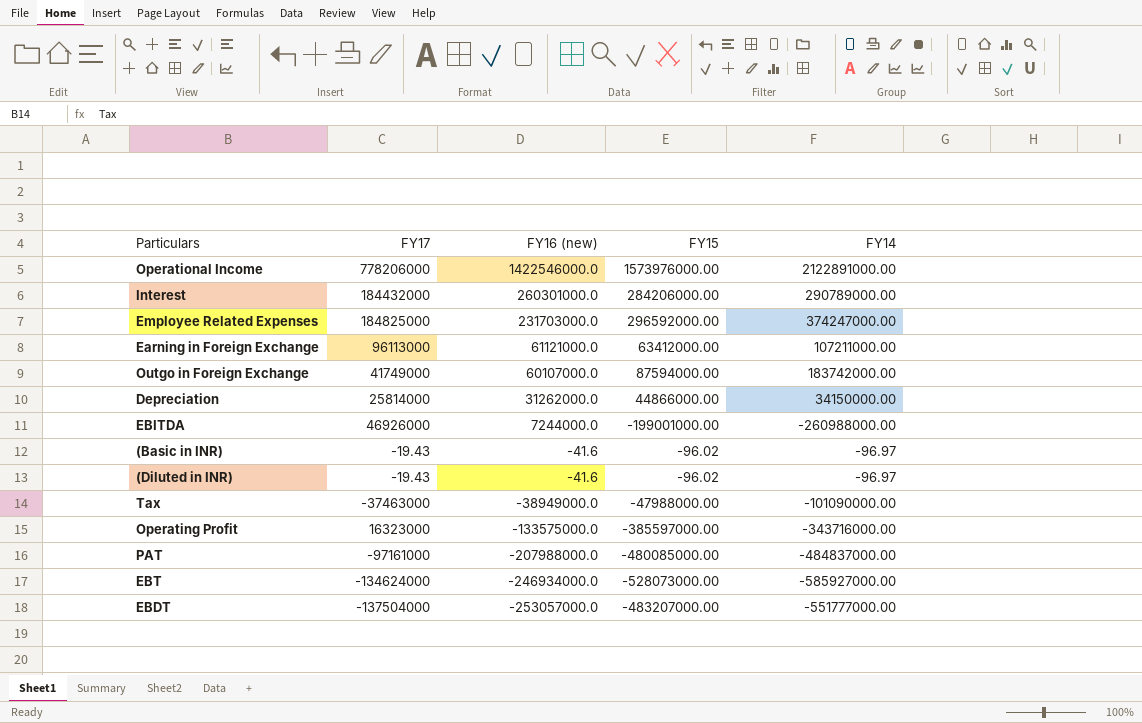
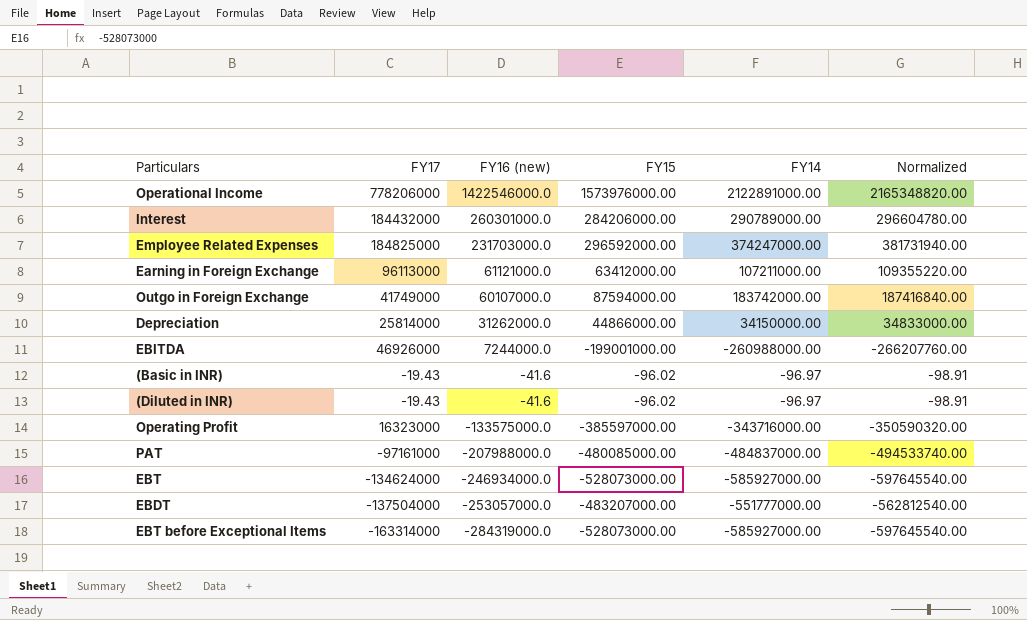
column Normalized | formula: none -> [FY14] * 1.02
row Tax: -37463000 | -38949000.0 | -47988000.00 | -101090000.00 -> none
row EBT before Exceptional Items: none -> -163314000 | -284319000.0 | -528073000.00 | -585927000.00 | -597645540.00

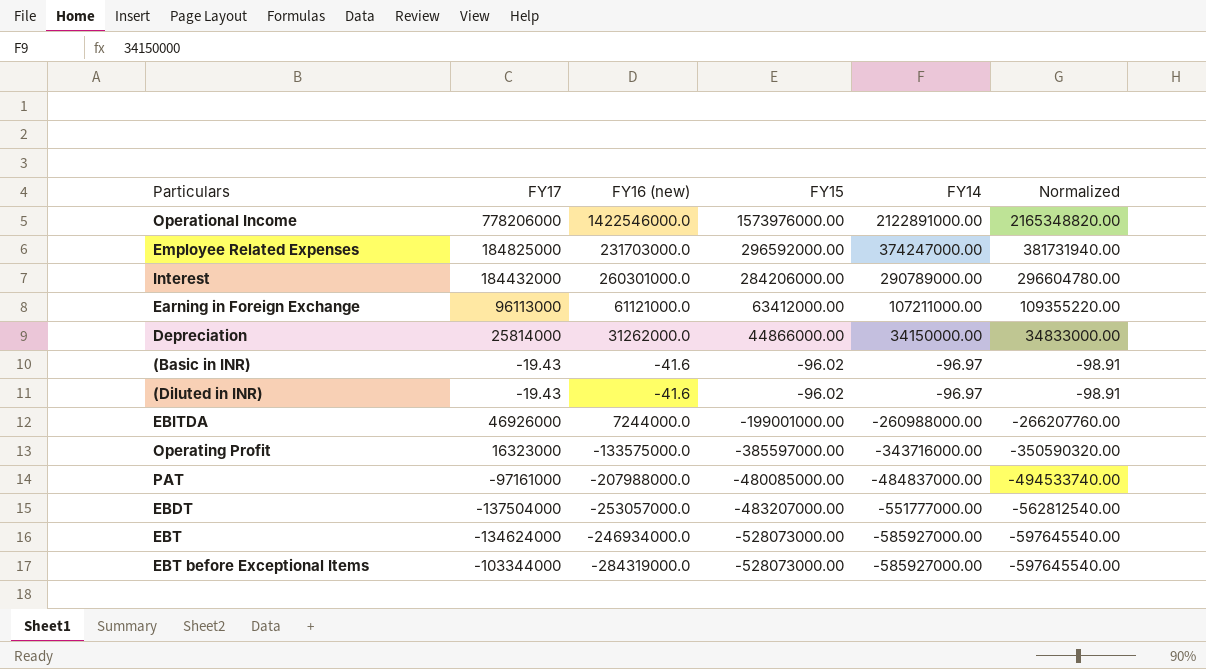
row order: FY16 (new) descending -> FY15 descending
row Outgo in Foreign Exchange: 41749000 | 60107000.0 | 87594000.00 | 183742000.00 | 187416840.00 -> none
EBT before Exceptional Items | FY17: -163314000 -> -103344000

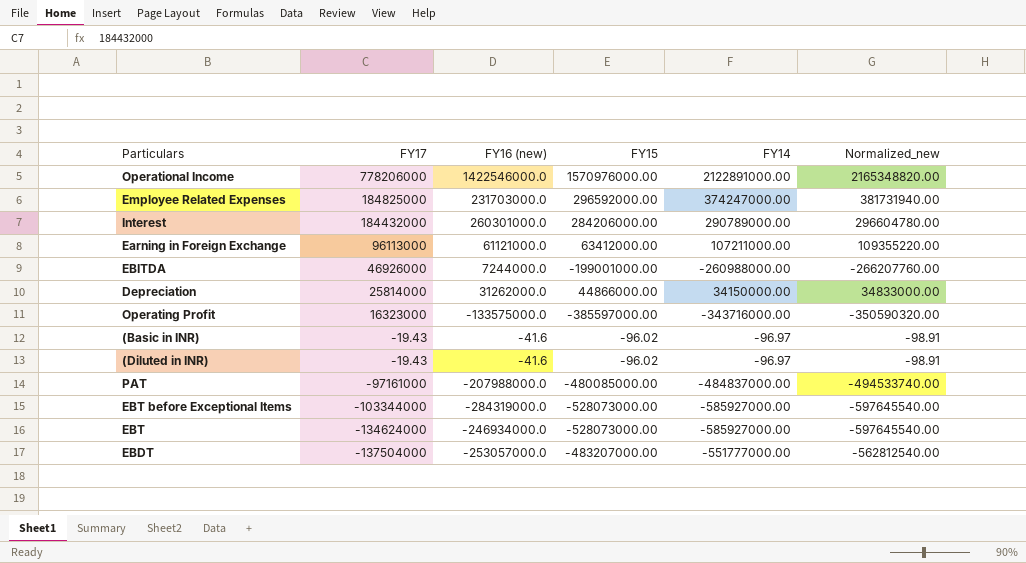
row order: FY15 descending -> FY17 descending
column name: Normalized -> Normalized_new
Operational Income | FY15: 1573976000.00 -> 1570976000.00

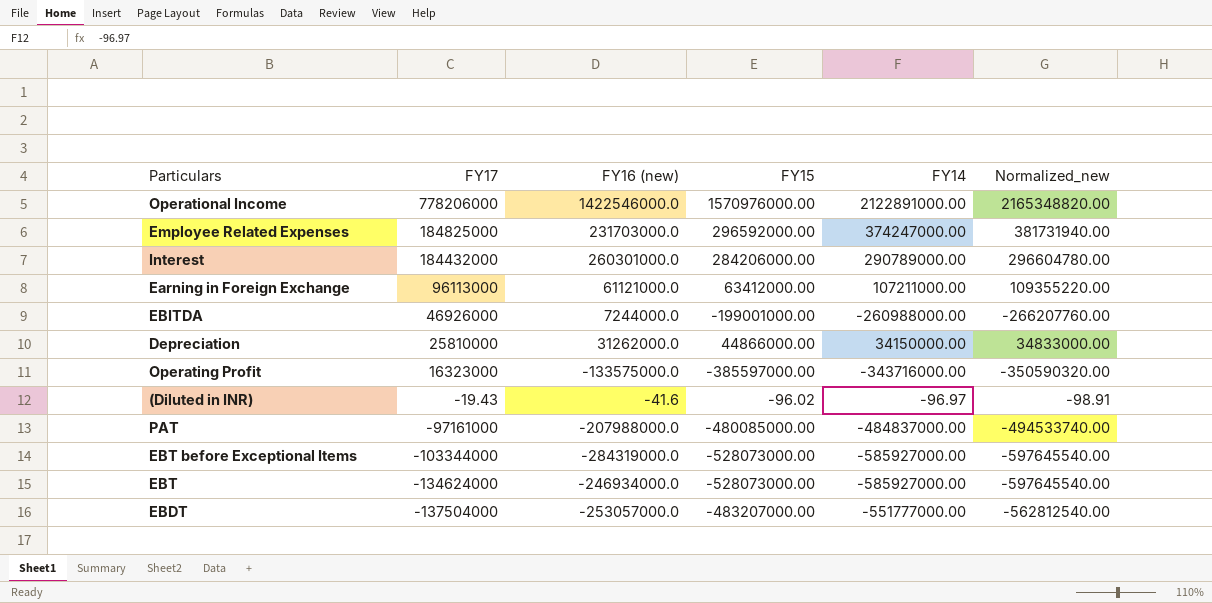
row (Basic in INR): -19.43 | -41.6 | -96.02 | -96.97 | -98.91 -> none
Depreciation | FY17: 25814000 -> 25810000

